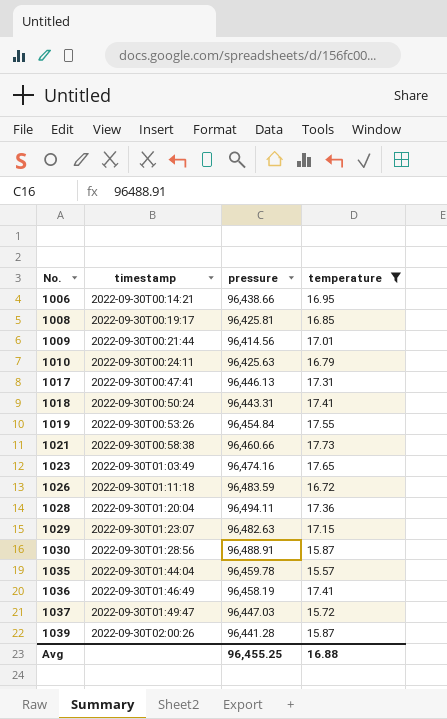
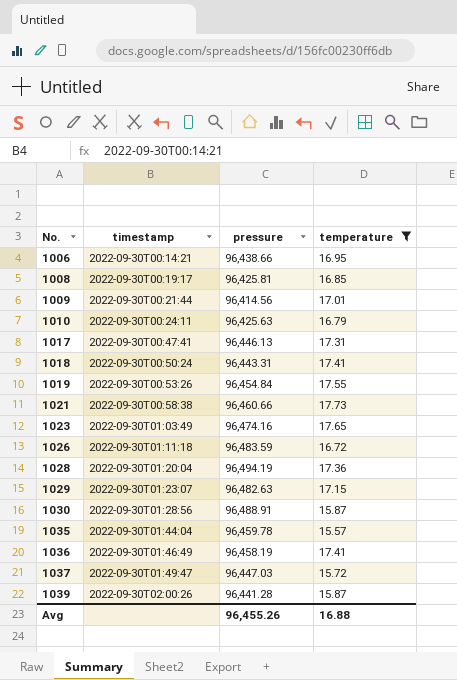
1028 | pressure: 96,494.11 -> 96,494.19
Avg | pressure: 96,455.25 -> 96,455.26

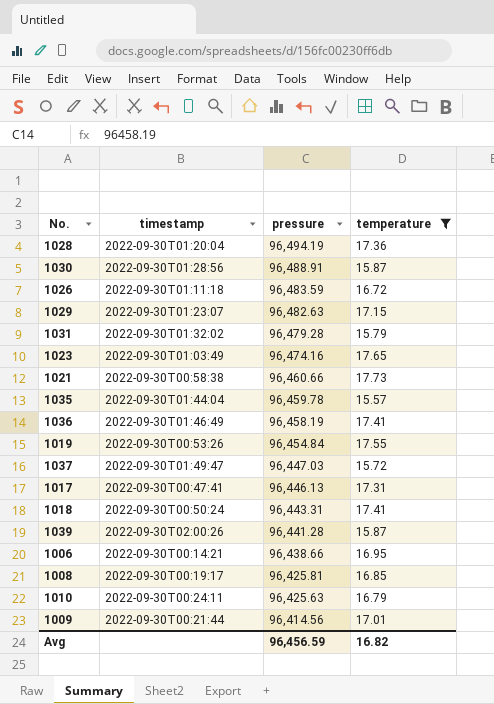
row order: No. ascending -> pressure descending
row 1031: none -> 2022-09-30T01:32:02 | 96,479.28 | 15.79
Avg | pressure: 96,455.26 -> 96,456.59
Avg | temperature: 16.88 -> 16.82

